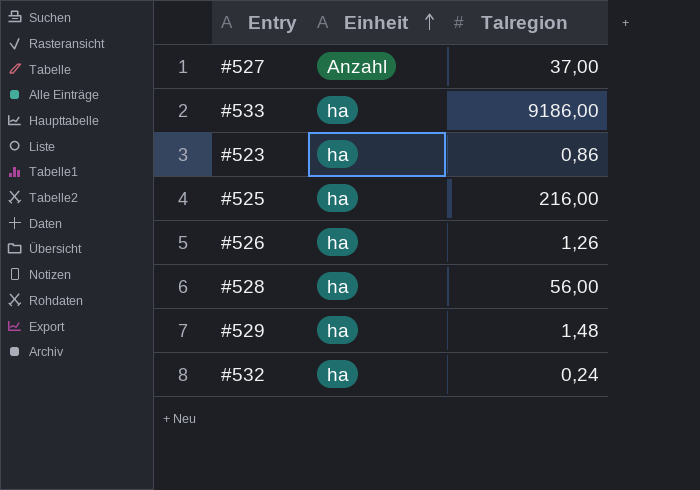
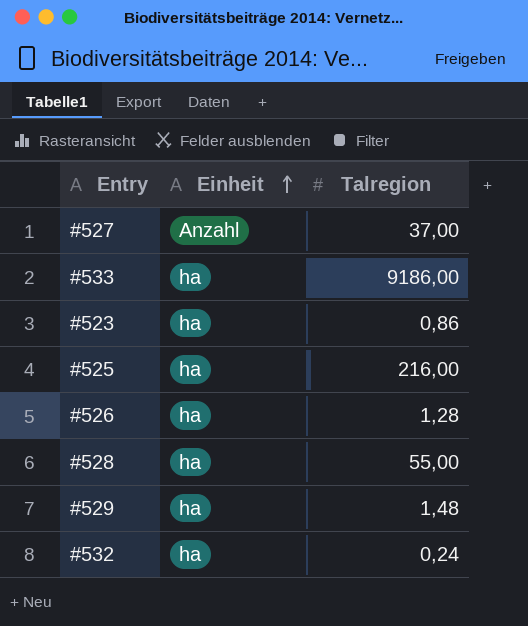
#526 | Talregion: 1,26 -> 1,28
#528 | Talregion: 56,00 -> 55,00

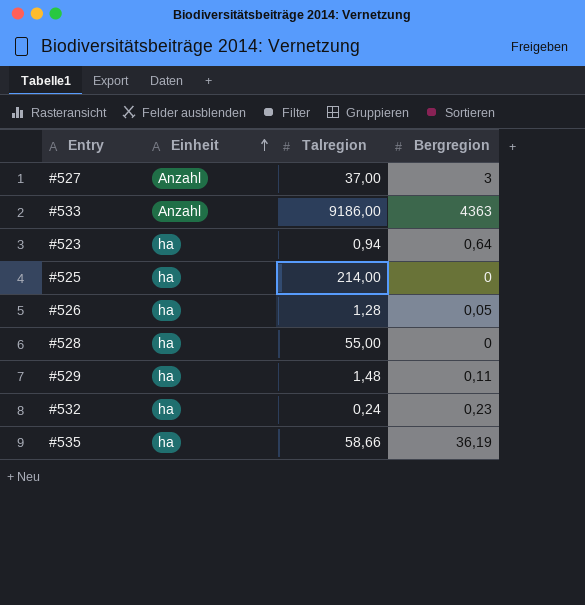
column Bergregion | position: none -> 4
#533 | Einheit: ha -> Anzahl
#523 | Talregion: 0,86 -> 0,94
#525 | Talregion: 216,00 -> 214,00
row #535: none -> ha | 58,66 | 36,19

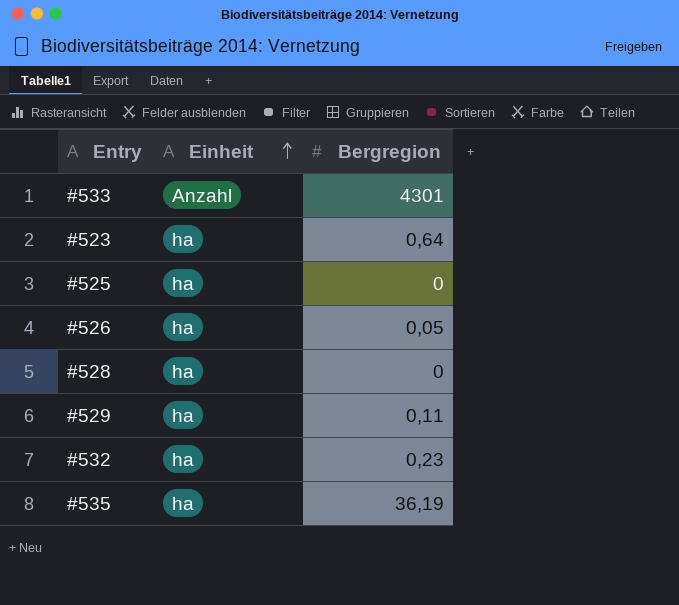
column Talregion | position: 3 -> none
row #527: Anzahl | 37,00 | 3 -> none
#533 | Bergregion: 4363 -> 4301

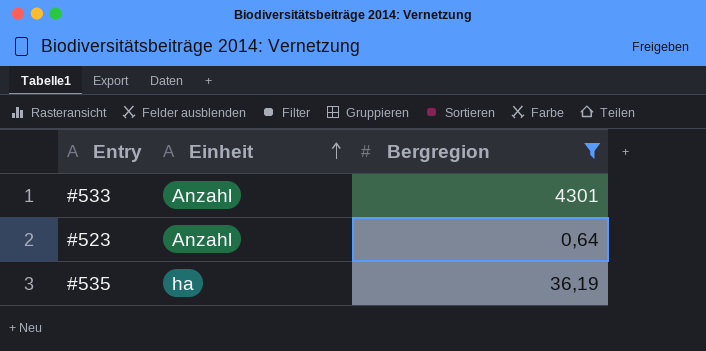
filter: none -> Bergregion >= 0,64
#523 | Einheit: ha -> Anzahl

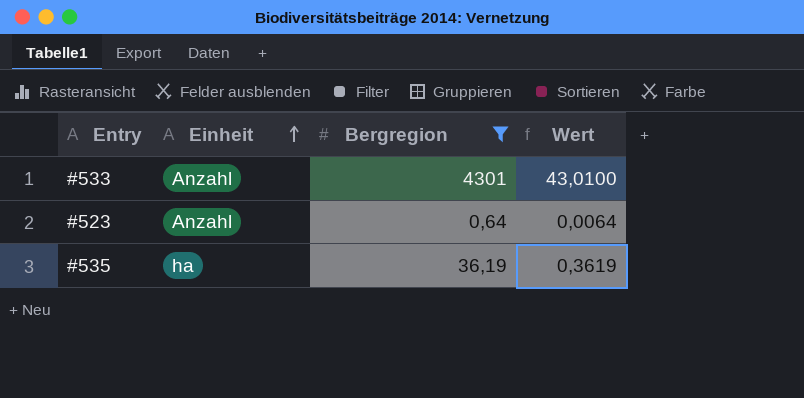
column Wert | formula: none -> [Bergregion] * 0,01

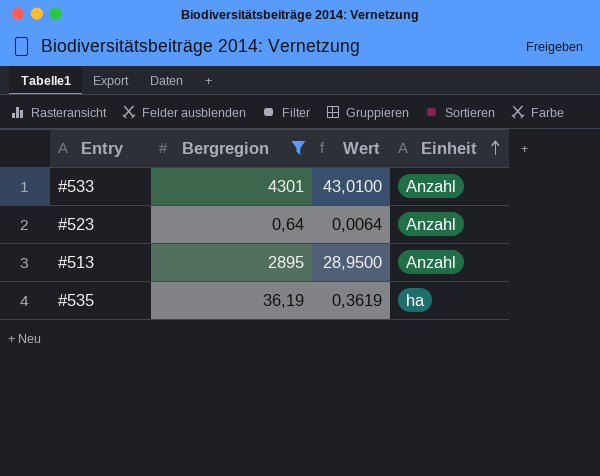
column Einheit | position: 2 -> 4
row #513: none -> 2895 | 28,9500 | Anzahl

